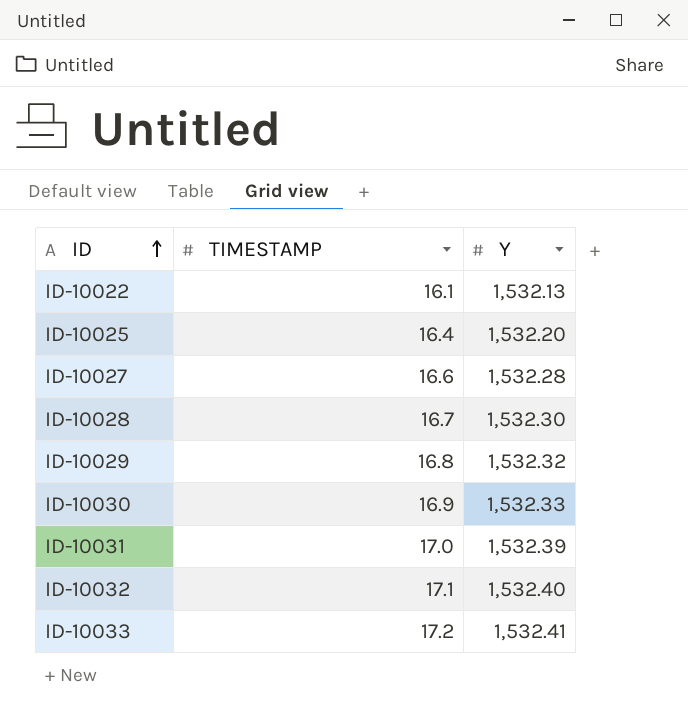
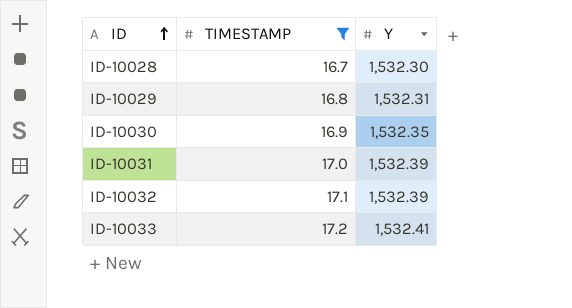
filter: none -> TIMESTAMP >= 16.7
ID-10029 | Y: 1,532.32 -> 1,532.31
ID-10030 | Y: 1,532.33 -> 1,532.35
ID-10032 | Y: 1,532.40 -> 1,532.39

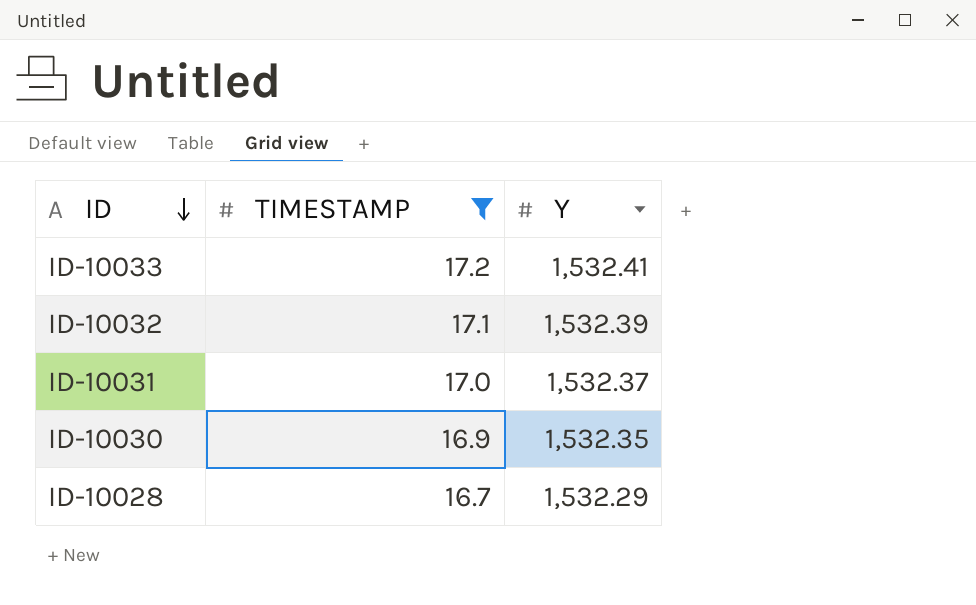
row order: ID ascending -> ID descending
row ID-10029: 16.8 | 1,532.31 -> none
ID-10031 | Y: 1,532.39 -> 1,532.37
ID-10028 | Y: 1,532.30 -> 1,532.29

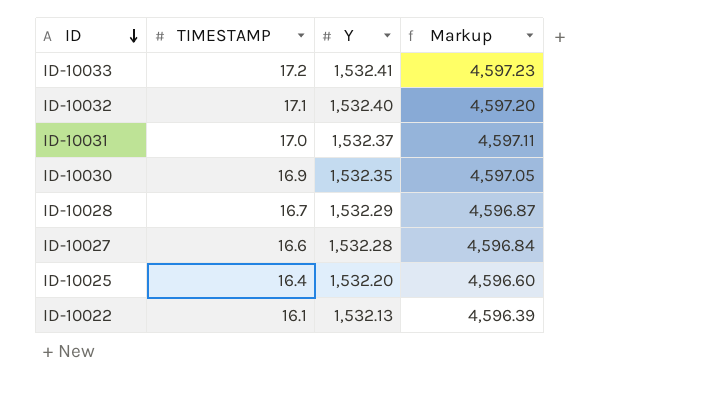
filter: TIMESTAMP >= 16.7 -> none
column Markup | formula: none -> [Y] * 3
ID-10032 | Y: 1,532.39 -> 1,532.40

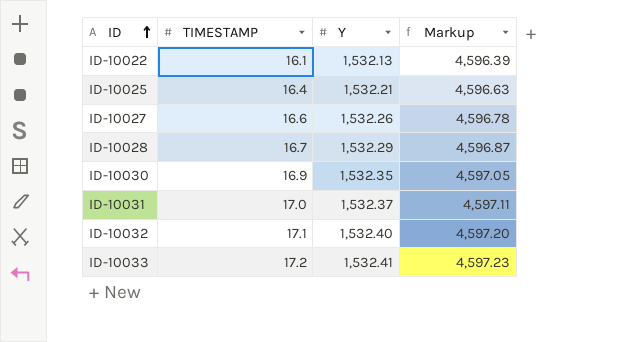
row order: ID descending -> ID ascending
ID-10025 | Y: 1,532.20 -> 1,532.21
ID-10025 | Markup: 4,596.60 -> 4,596.63
ID-10027 | Y: 1,532.28 -> 1,532.26
ID-10027 | Markup: 4,596.84 -> 4,596.78

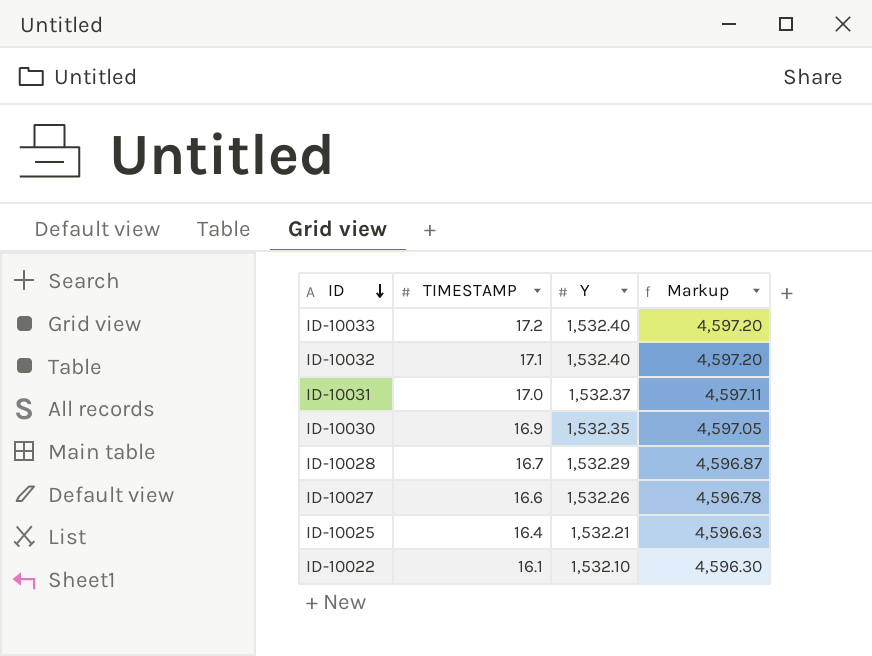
row order: ID ascending -> ID descending
ID-10033 | Y: 1,532.41 -> 1,532.40
ID-10033 | Markup: 4,597.23 -> 4,597.20
ID-10022 | Y: 1,532.13 -> 1,532.10
ID-10022 | Markup: 4,596.39 -> 4,596.30

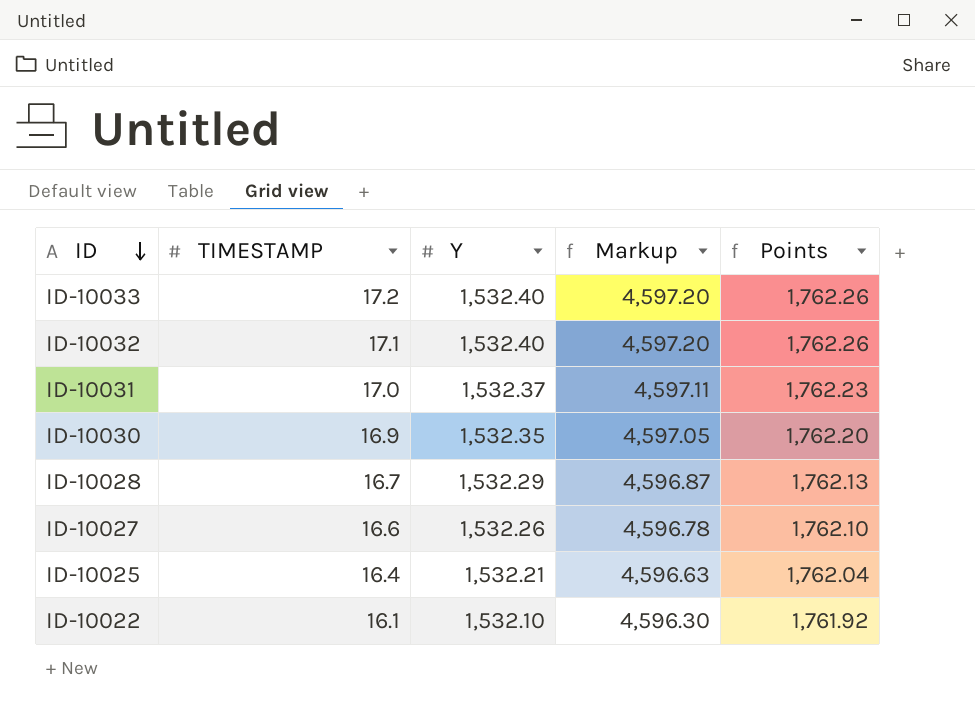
column Points | formula: none -> [Y] * 1.15

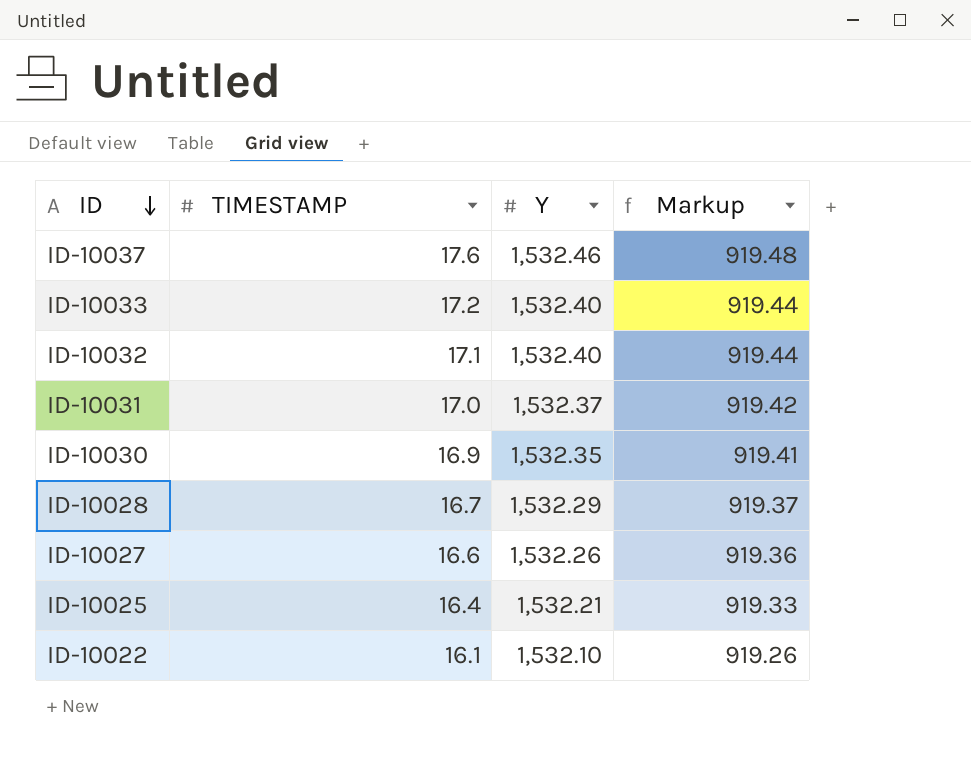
column Points | formula: [Y] * 1.15 -> none
column Markup | formula: [Y] * 3 -> [Y] * 0.6
row ID-10037: none -> 17.6 | 1,532.46 | 919.48

